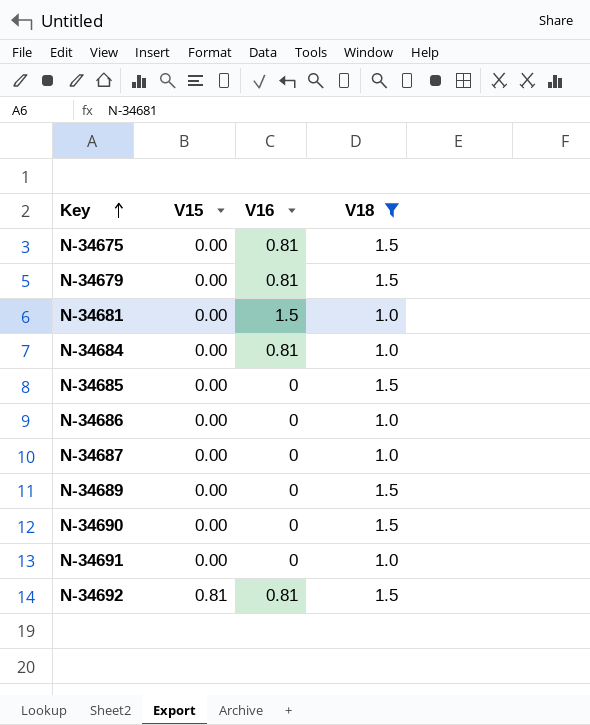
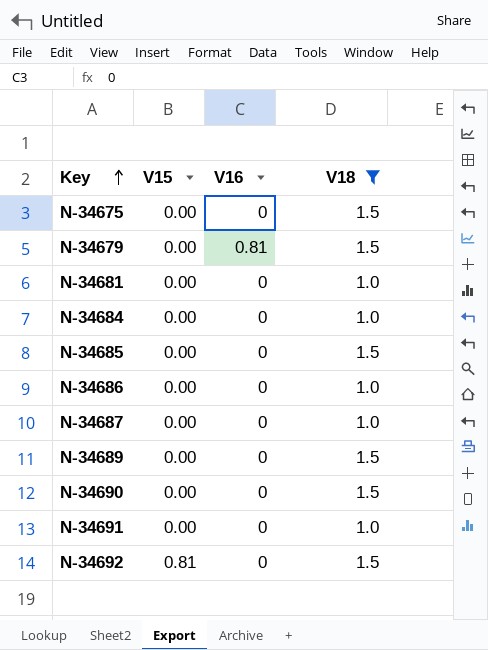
N-34675 | V16: 0.81 -> 0
N-34681 | V16: 1.5 -> 0
N-34684 | V16: 0.81 -> 0
N-34692 | V16: 0.81 -> 0

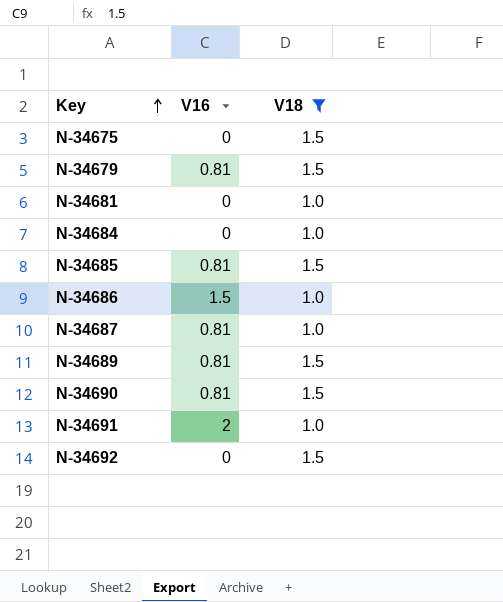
column V15 | position: 2 -> none
N-34685 | V16: 0 -> 0.81
N-34686 | V16: 0 -> 1.5
N-34687 | V16: 0 -> 0.81
N-34689 | V16: 0 -> 0.81
N-34690 | V16: 0 -> 0.81
N-34691 | V16: 0 -> 2

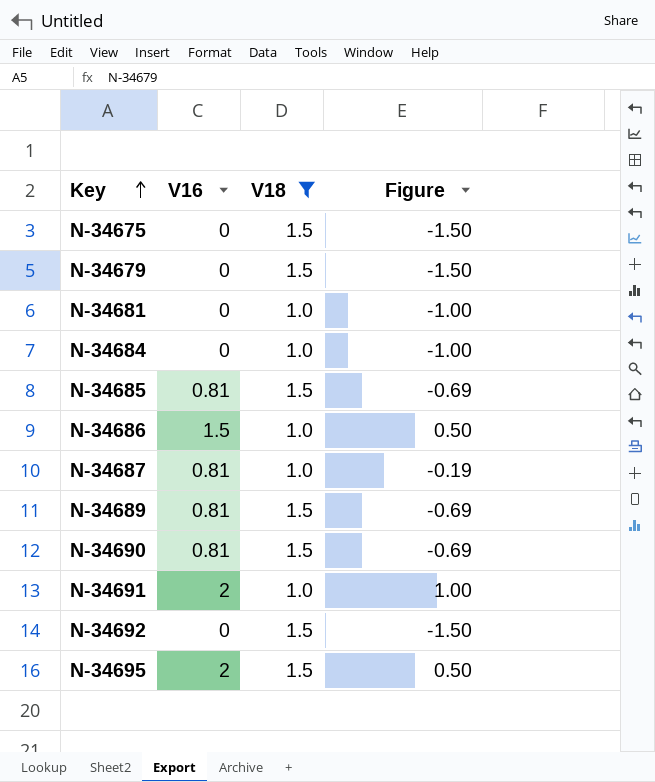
column Figure | formula: none -> [V16] - [V18]
N-34679 | V16: 0.81 -> 0
row N-34695: none -> 2 | 1.5 | 0.50

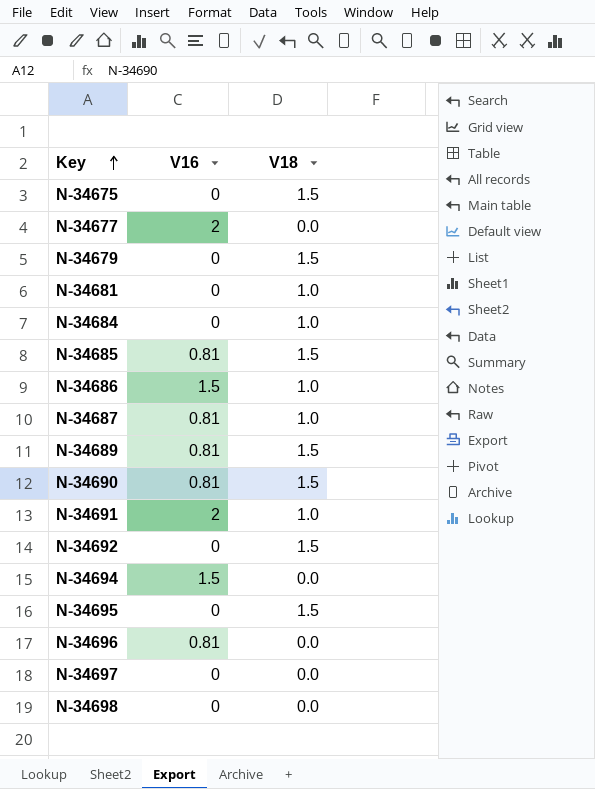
filter: V18 != 0.0 -> none
column Figure | formula: [V16] - [V18] -> none
N-34695 | V16: 2 -> 0

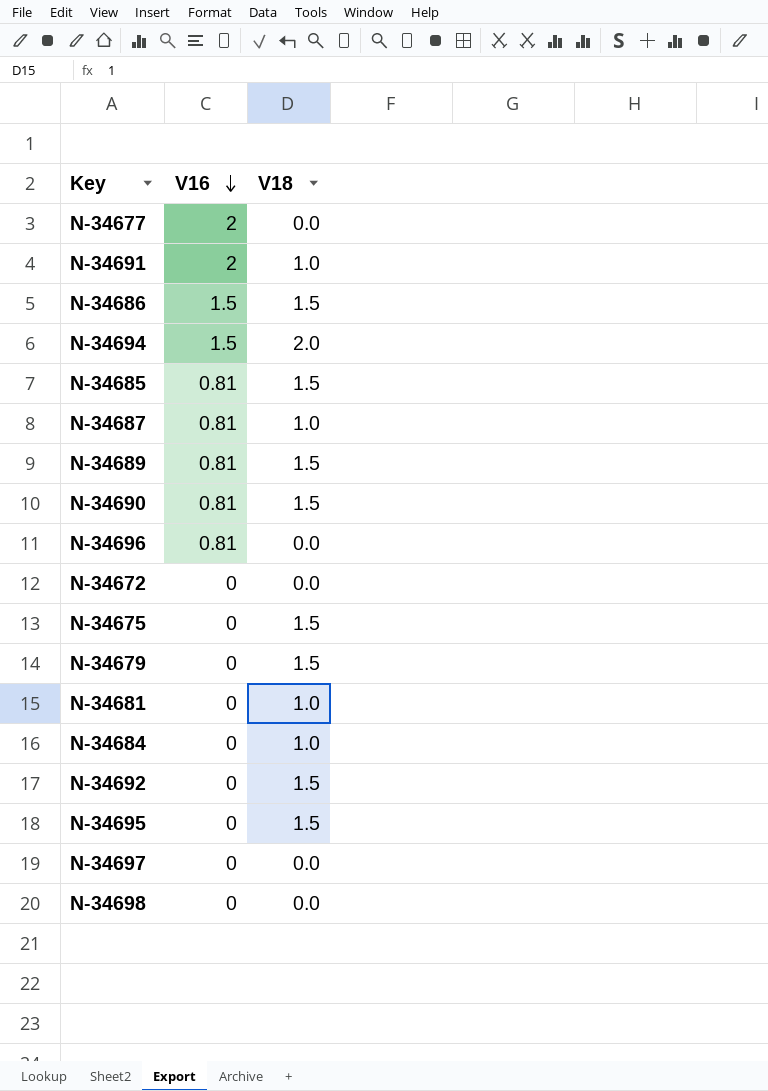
row order: Key ascending -> V16 descending
N-34686 | V18: 1.0 -> 1.5
N-34694 | V18: 0.0 -> 2.0
row N-34672: none -> 0 | 0.0

